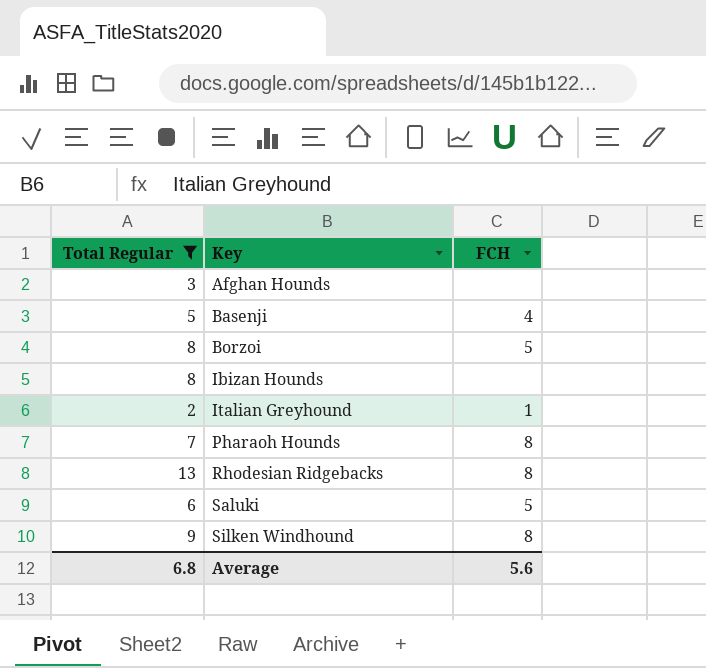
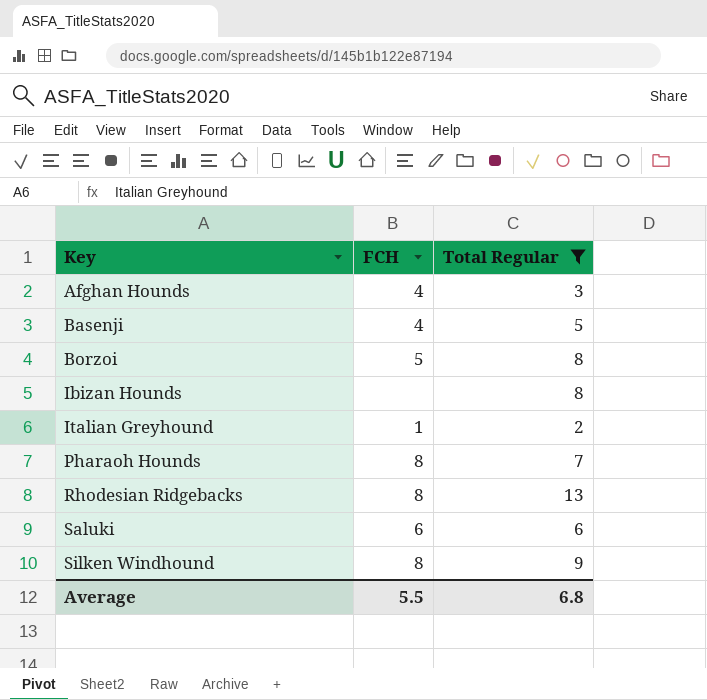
column Total Regular | position: 1 -> 3
Afghan Hounds | FCH: none -> 4
Saluki | FCH: 5 -> 6
Average | FCH: 5.6 -> 5.5

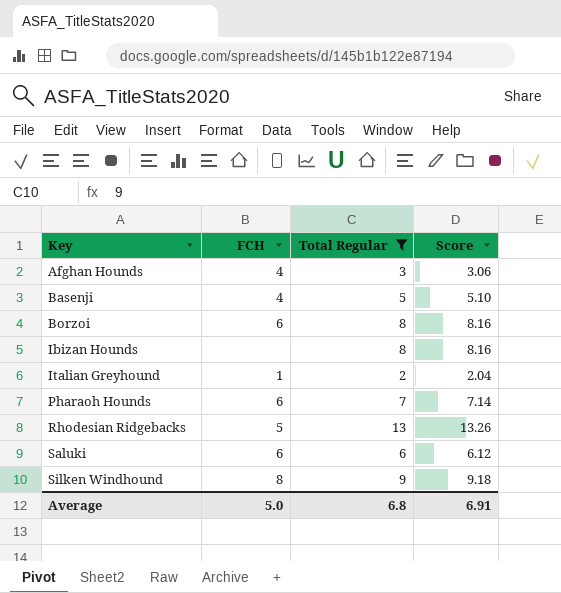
column Score | formula: none -> [Total Regular] * 1.02
Borzoi | FCH: 5 -> 6
Pharaoh Hounds | FCH: 8 -> 6
Rhodesian Ridgebacks | FCH: 8 -> 5
Average | FCH: 5.5 -> 5.0

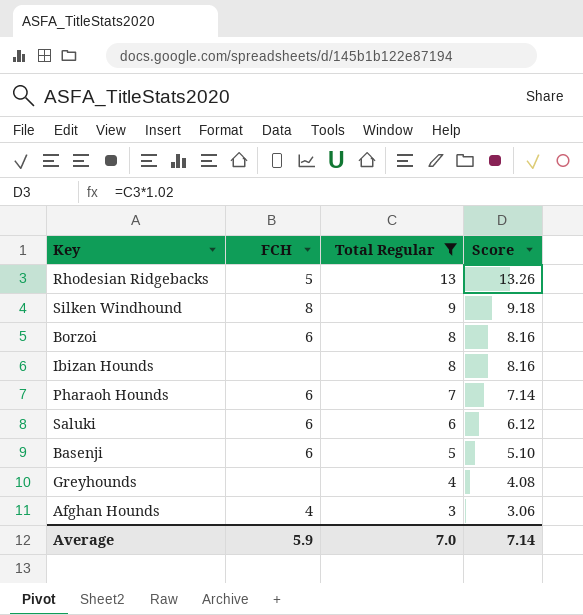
row order: Key ascending -> Total Regular descending
row Italian Greyhound: 1 | 2 | 2.04 -> none
Basenji | FCH: 4 -> 6
row Greyhounds: none -> none | 4 | 4.08
Average | FCH: 5.0 -> 5.9
Average | Total Regular: 6.8 -> 7.0
Average | Score: 6.91 -> 7.14

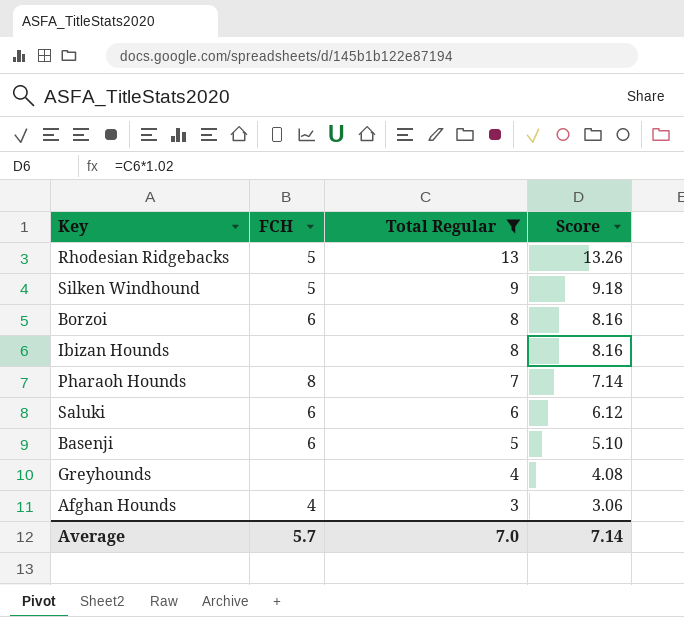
Silken Windhound | FCH: 8 -> 5
Pharaoh Hounds | FCH: 6 -> 8
Average | FCH: 5.9 -> 5.7

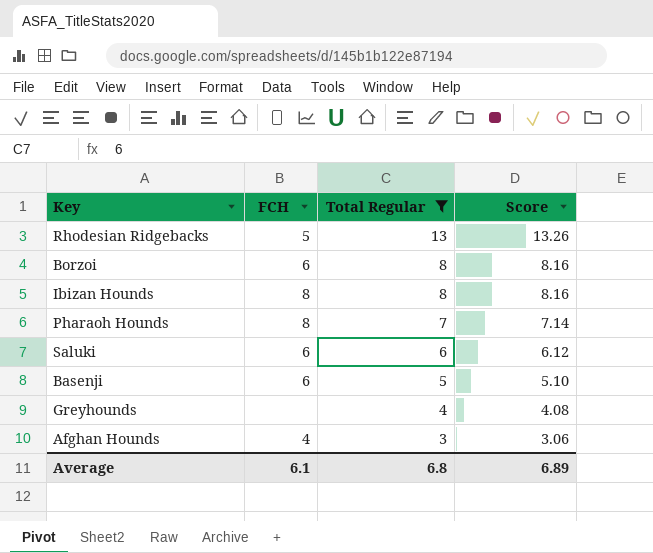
row Silken Windhound: 5 | 9 | 9.18 -> none
Ibizan Hounds | FCH: none -> 8
Average | FCH: 5.7 -> 6.1
Average | Total Regular: 7.0 -> 6.8
Average | Score: 7.14 -> 6.89

